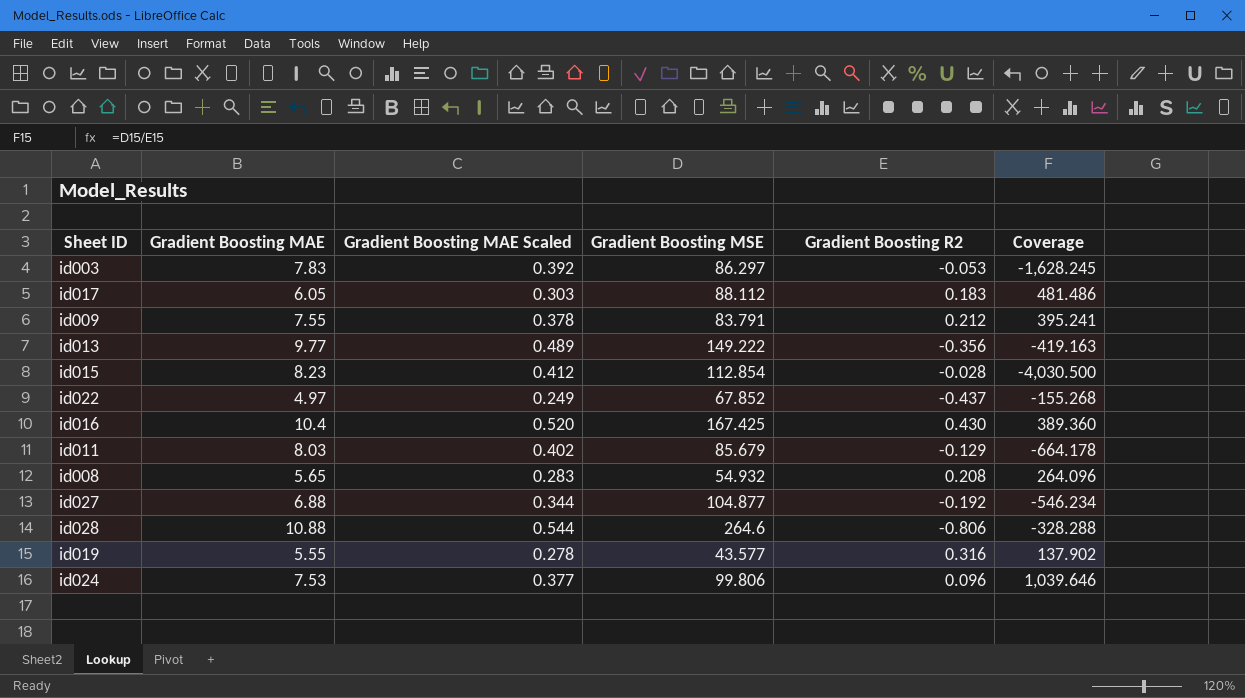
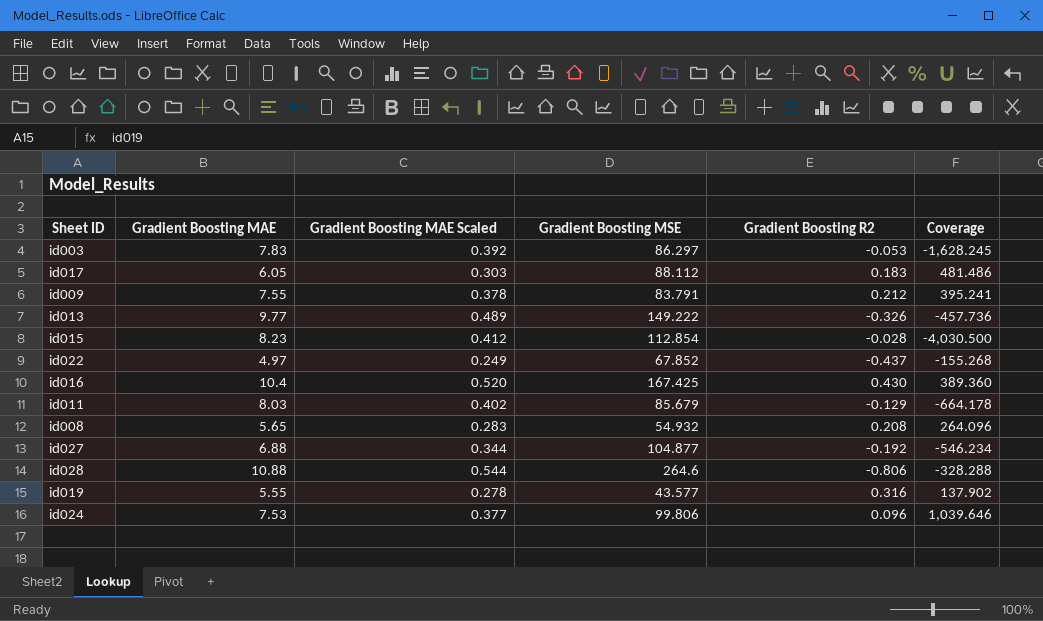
id013 | Gradient Boosting R2: -0.356 -> -0.326
id013 | Coverage: -419.163 -> -457.736

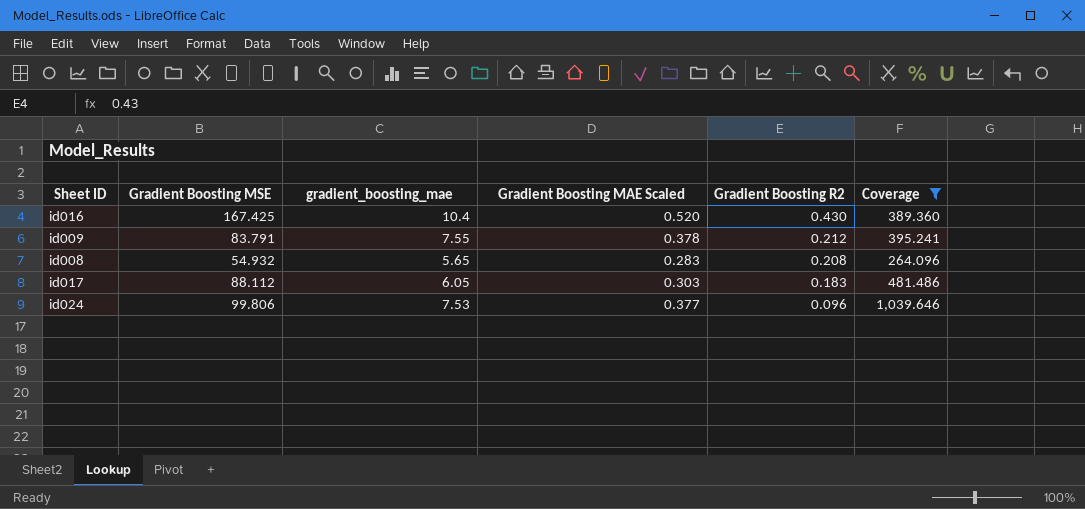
filter: none -> Coverage >= 264.096
row order: none -> Gradient Boosting R2 descending
column Gradient Boosting MSE | position: 4 -> 2
column name: Gradient Boosting MAE -> gradient_boosting_mae

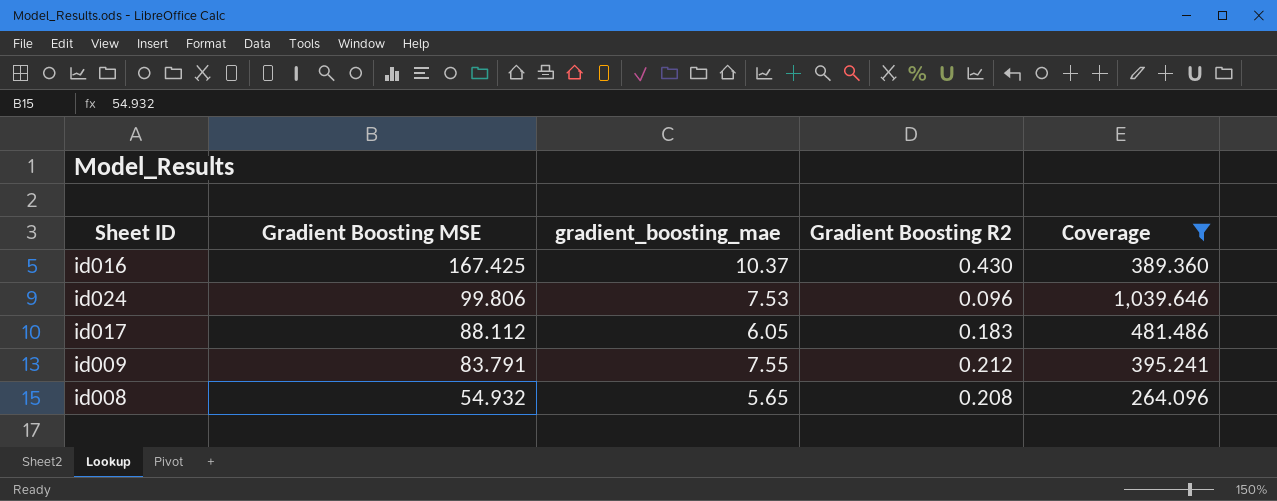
row order: Gradient Boosting R2 descending -> Gradient Boosting MSE descending
column Gradient Boosting MAE Scaled | formula: [gradient_boosting_mae] * 0.05 -> none
id016 | gradient_boosting_mae: 10.4 -> 10.37

